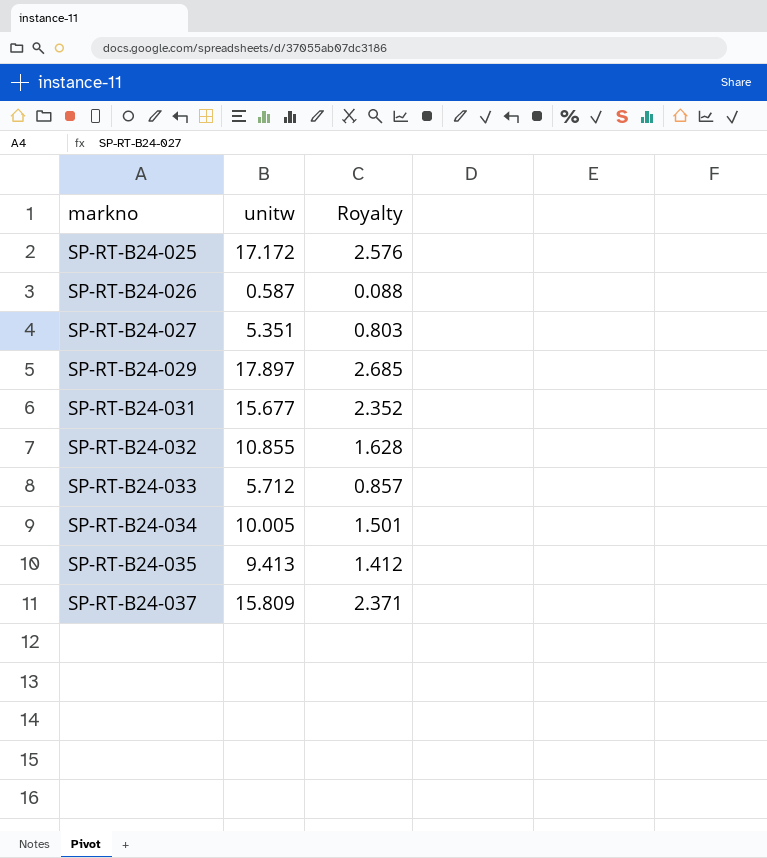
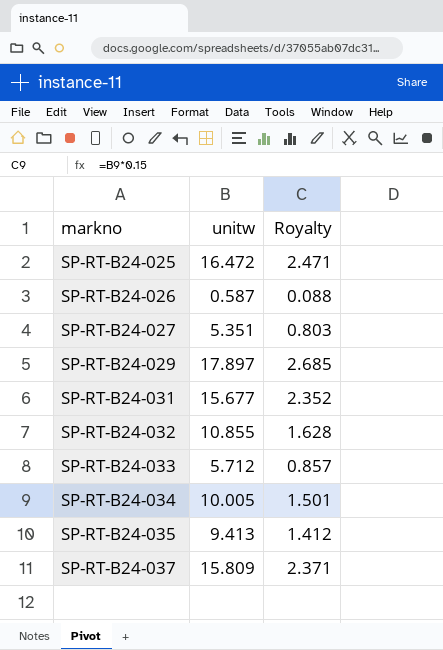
SP-RT-B24-025 | unitw: 17.172 -> 16.472
SP-RT-B24-025 | Royalty: 2.576 -> 2.471

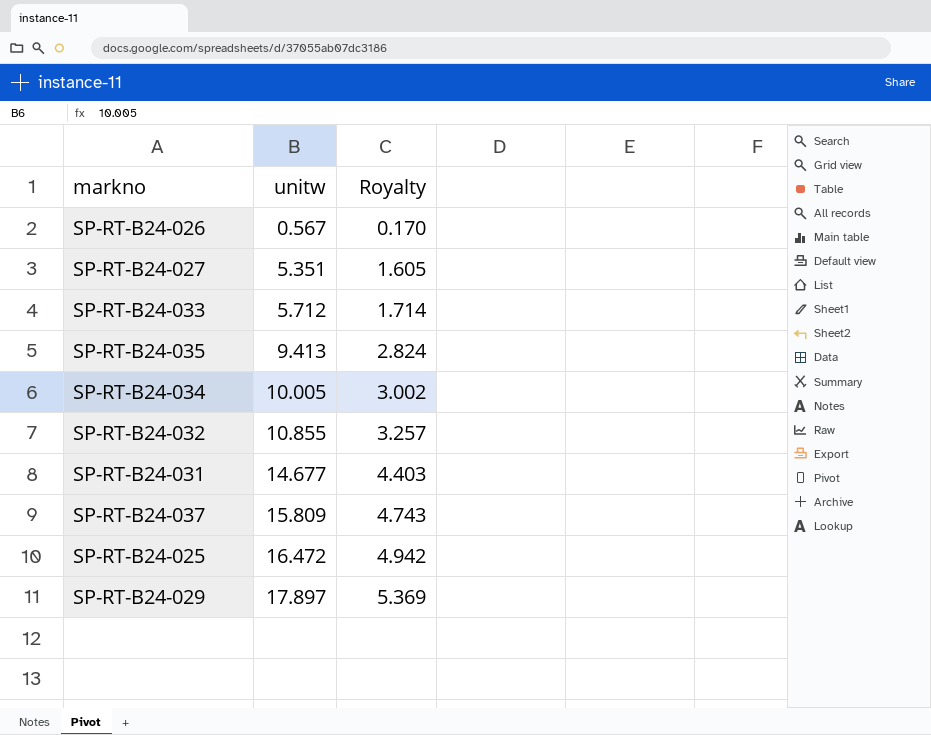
row order: markno ascending -> unitw ascending
column Royalty | formula: [unitw] * 0.15 -> [unitw] * 0.3
SP-RT-B24-026 | unitw: 0.587 -> 0.567
SP-RT-B24-031 | unitw: 15.677 -> 14.677

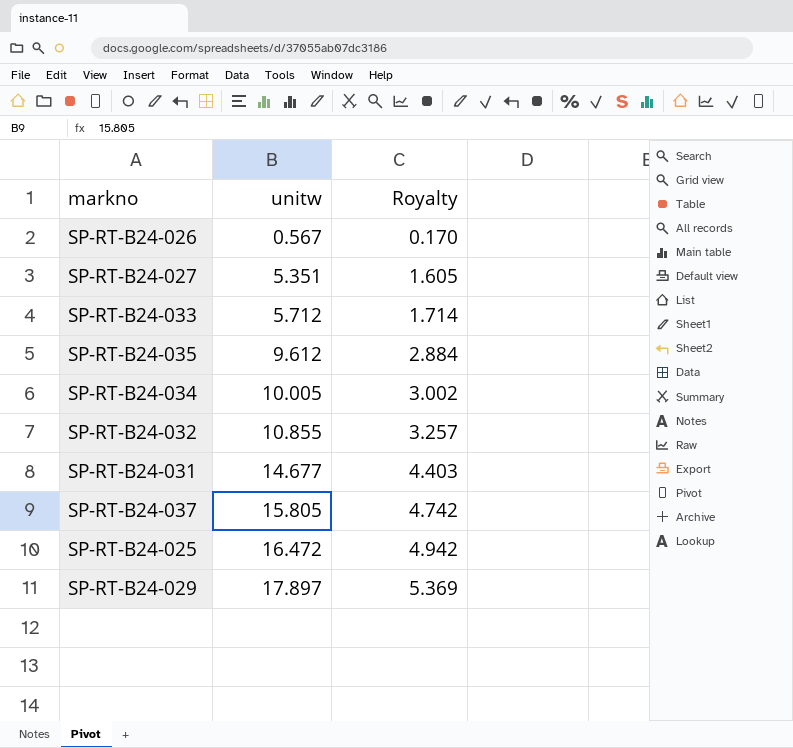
SP-RT-B24-035 | unitw: 9.413 -> 9.612
SP-RT-B24-035 | Royalty: 2.824 -> 2.884
SP-RT-B24-037 | unitw: 15.809 -> 15.805
SP-RT-B24-037 | Royalty: 4.743 -> 4.742

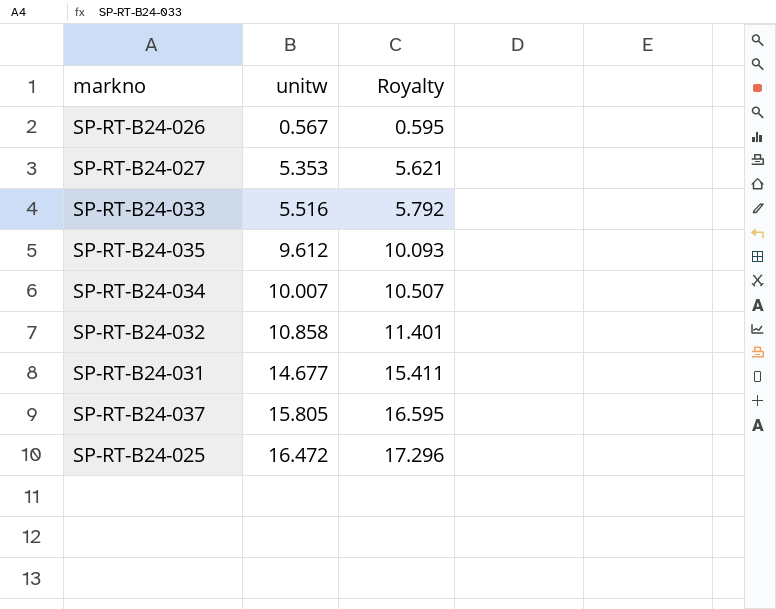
column Royalty | formula: [unitw] * 0.3 -> [unitw] * 1.05
row SP-RT-B24-029: 17.897 | 5.369 -> none
SP-RT-B24-027 | unitw: 5.351 -> 5.353
SP-RT-B24-033 | unitw: 5.712 -> 5.516
SP-RT-B24-034 | unitw: 10.005 -> 10.007
SP-RT-B24-032 | unitw: 10.855 -> 10.858

